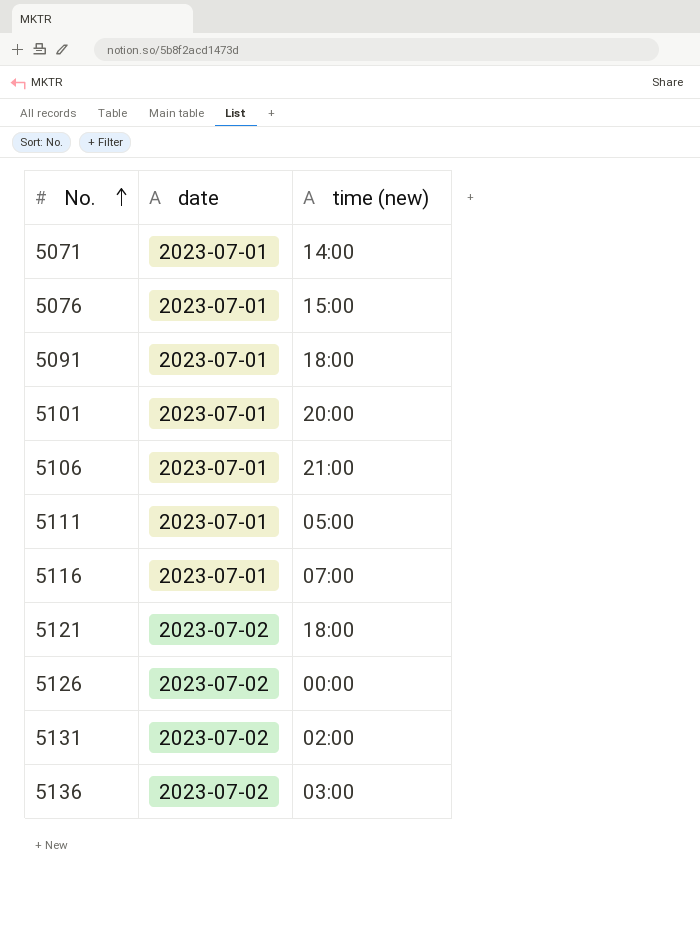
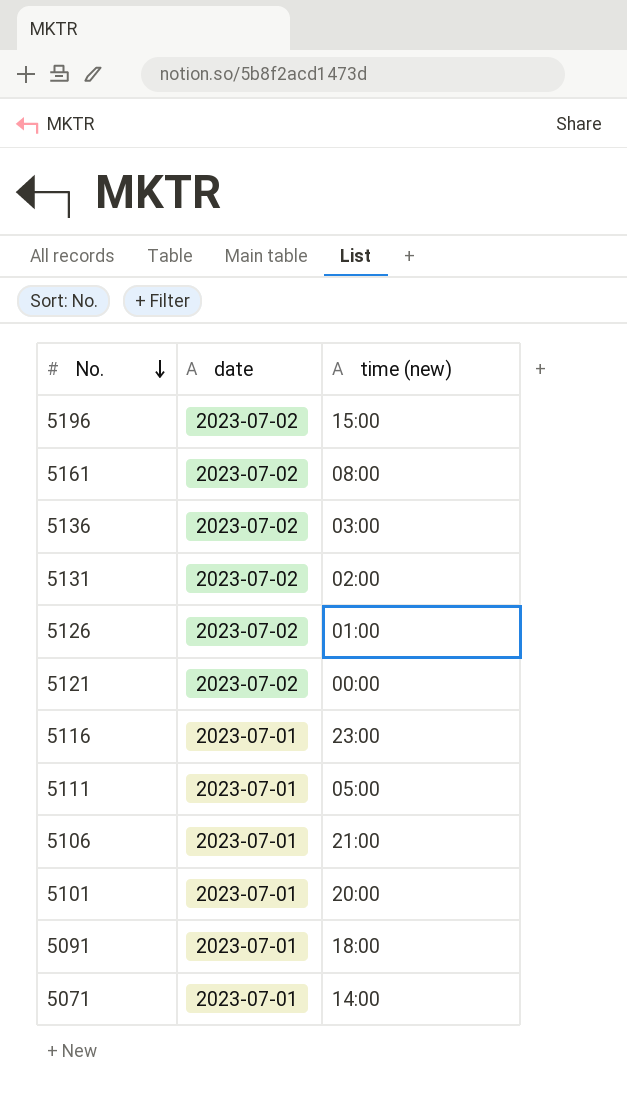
row order: No. ascending -> No. descending
row 5076: 2023-07-01 | 15:00 -> none
row 5196: none -> 2023-07-02 | 15:00
row 5161: none -> 2023-07-02 | 08:00
5126 | time (new): 00:00 -> 01:00
5121 | time (new): 18:00 -> 00:00
5116 | time (new): 07:00 -> 23:00

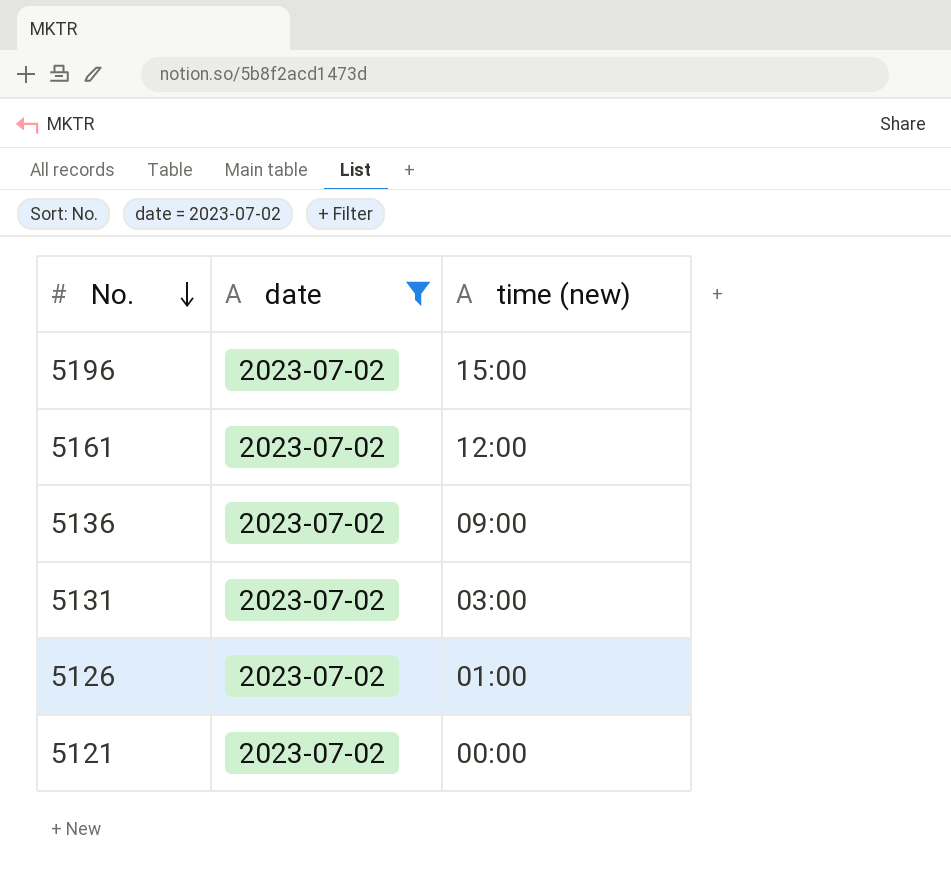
filter: none -> date = 2023-07-02
5161 | time (new): 08:00 -> 12:00
5136 | time (new): 03:00 -> 09:00
5131 | time (new): 02:00 -> 03:00

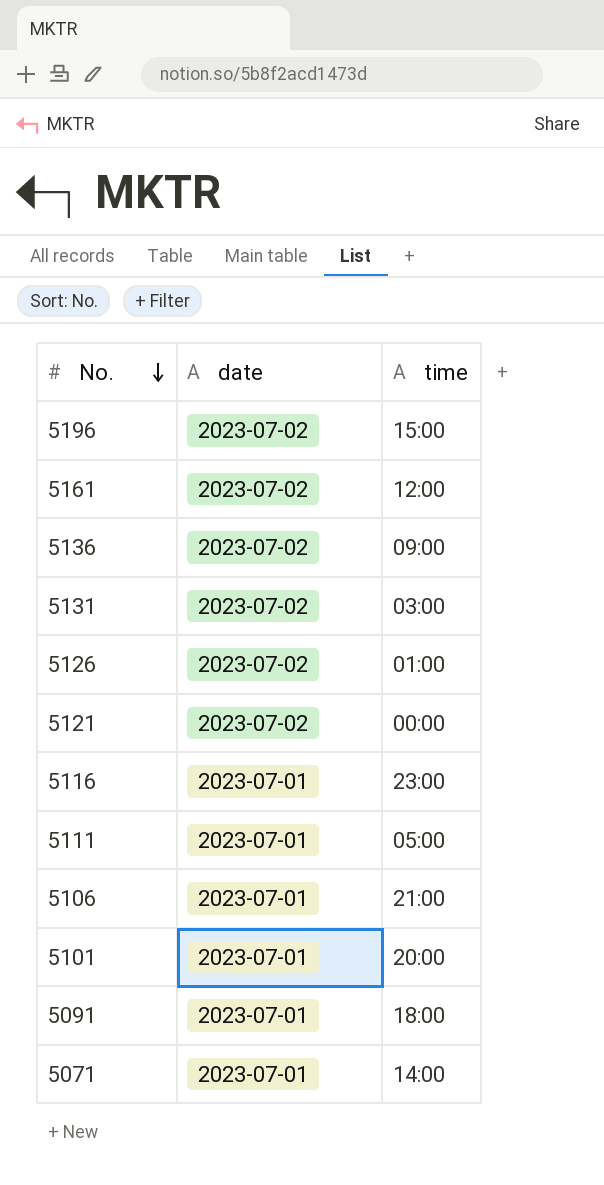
filter: date = 2023-07-02 -> none
column name: time (new) -> time

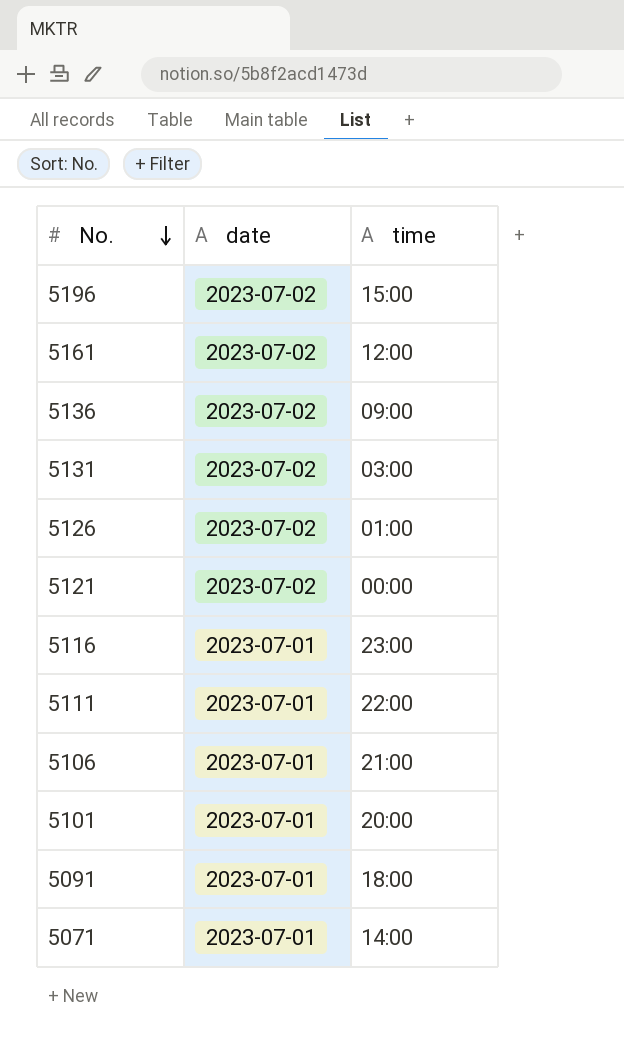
5111 | time: 05:00 -> 22:00

